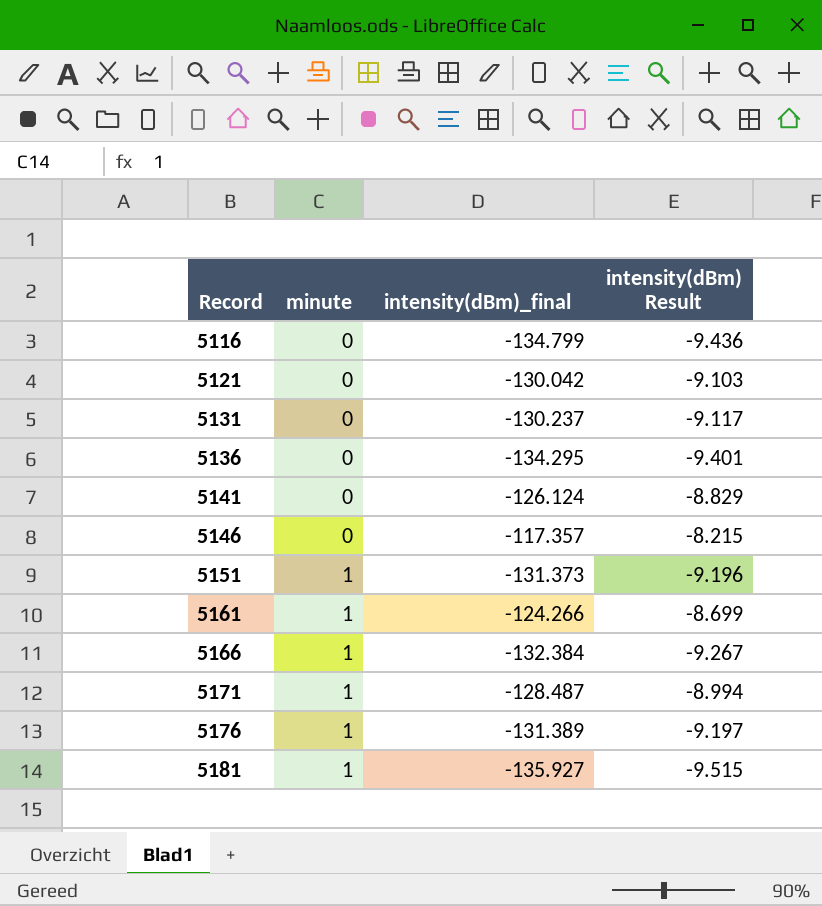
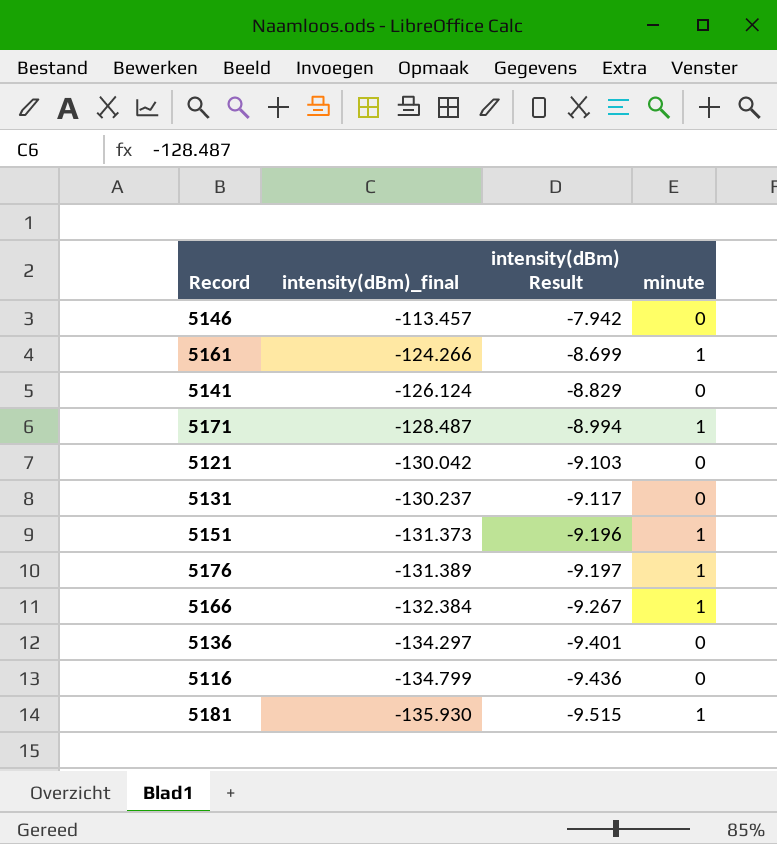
row order: Record ascending -> intensity(dBm)_final descending
column minute | position: 2 -> 4
5146 | intensity(dBm)_final: -117.357 -> -113.457
5146 | intensity(dBm) Result: -8.215 -> -7.942
5136 | intensity(dBm)_final: -134.295 -> -134.297
5181 | intensity(dBm)_final: -135.927 -> -135.930

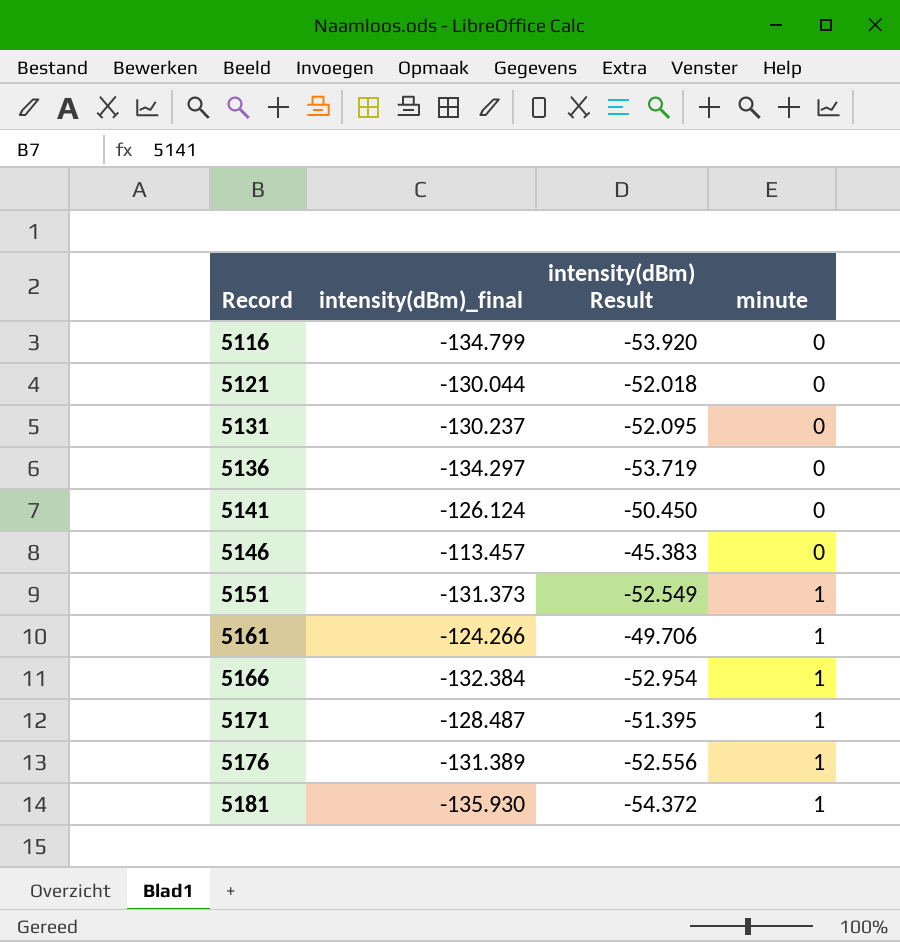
row order: intensity(dBm)_final descending -> Record ascending
column intensity(dBm) Result | formula: [intensity(dBm)_final] * 0.07 -> [intensity(dBm)_final] * 0.4
5121 | intensity(dBm)_final: -130.042 -> -130.044

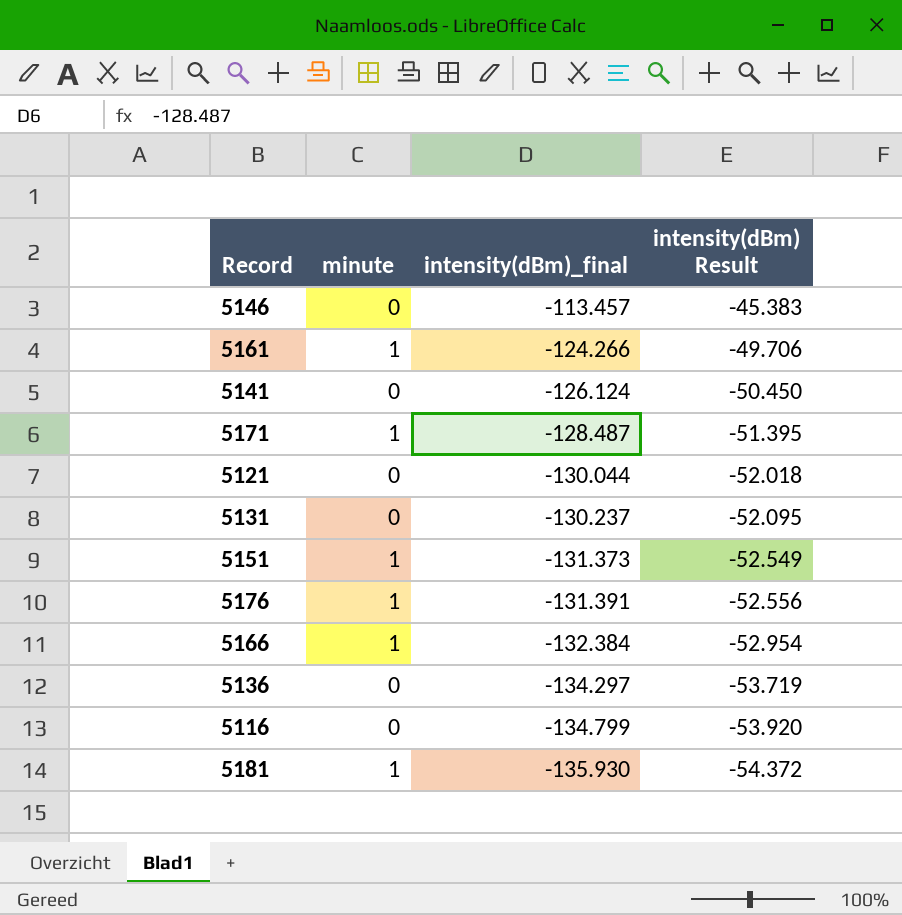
row order: Record ascending -> intensity(dBm)_final descending
column minute | position: 4 -> 2
5176 | intensity(dBm)_final: -131.389 -> -131.391

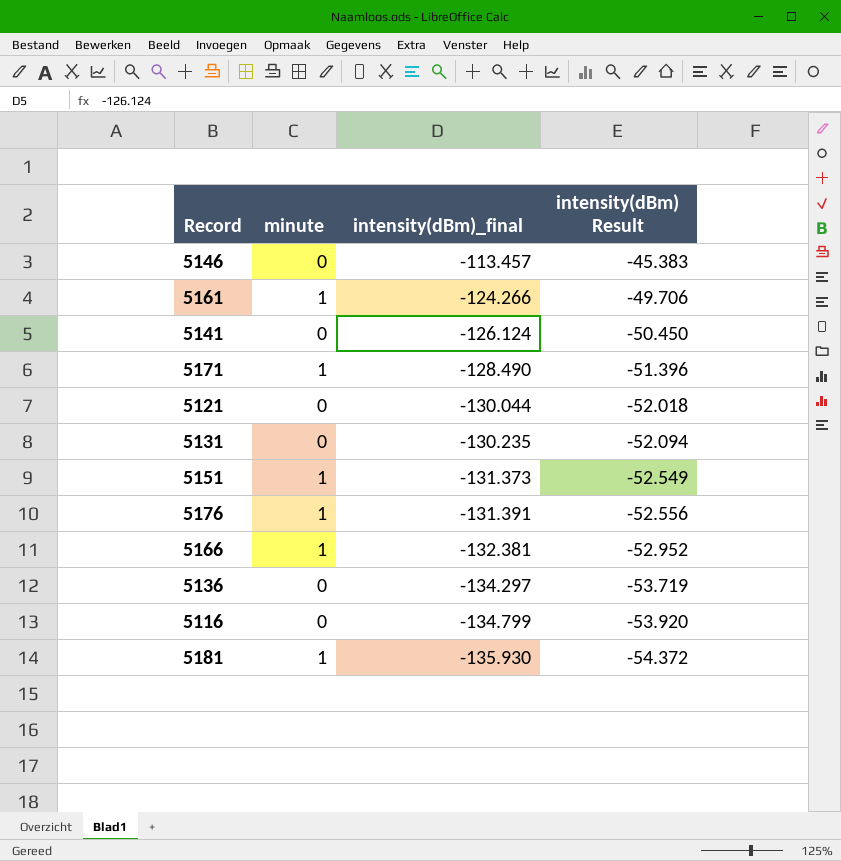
5171 | intensity(dBm)_final: -128.487 -> -128.490
5171 | intensity(dBm) Result: -51.395 -> -51.396
5131 | intensity(dBm)_final: -130.237 -> -130.235
5131 | intensity(dBm) Result: -52.095 -> -52.094
5166 | intensity(dBm)_final: -132.384 -> -132.381
5166 | intensity(dBm) Result: -52.954 -> -52.952

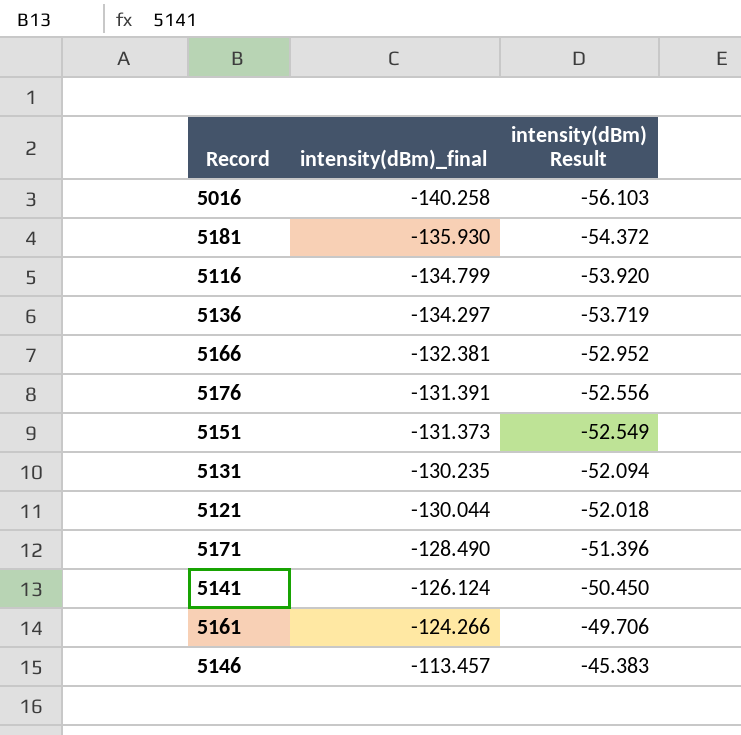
row order: intensity(dBm)_final descending -> intensity(dBm)_final ascending
column minute | position: 2 -> none
row 5016: none -> -140.258 | -56.103

